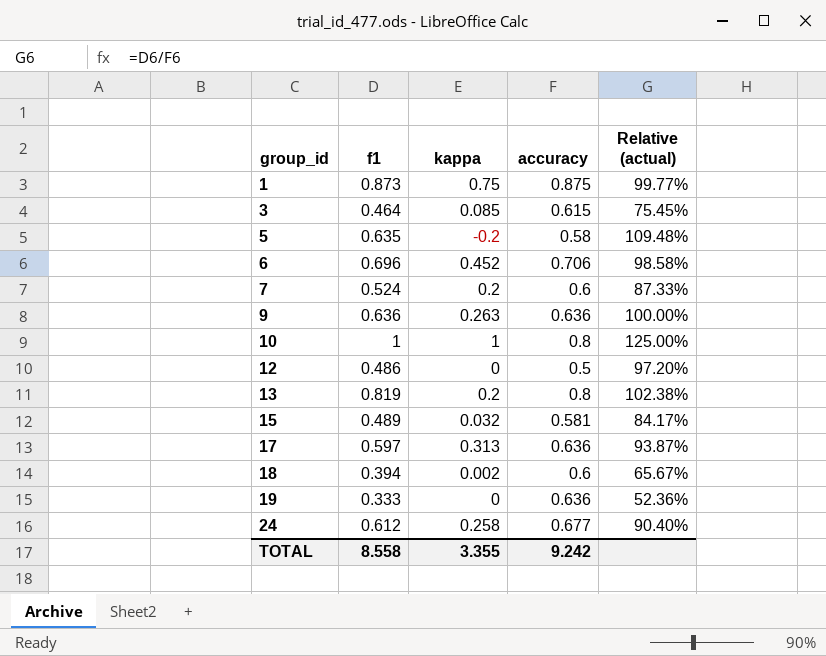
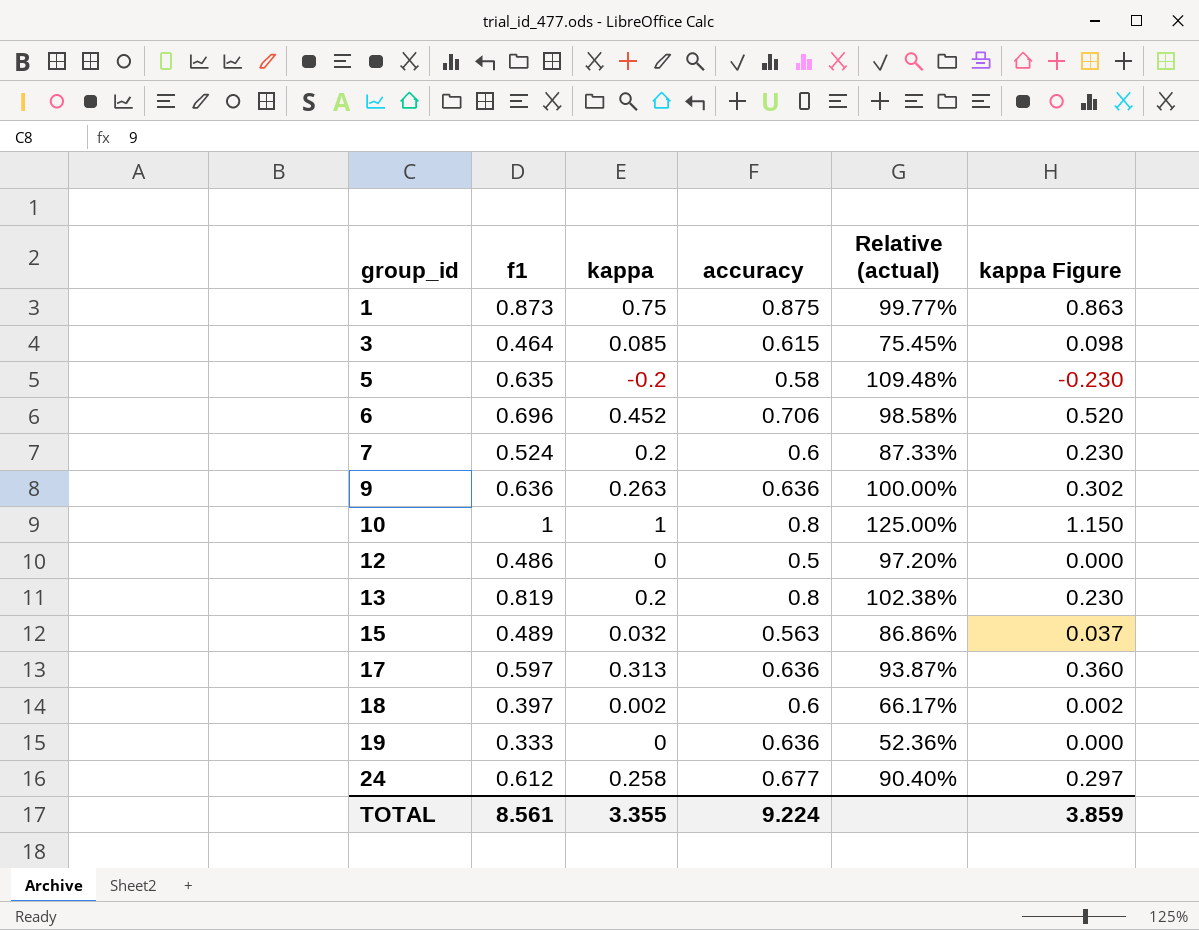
column kappa Figure | formula: none -> [kappa] * 1.15
15 | accuracy: 0.581 -> 0.563
15 | Relative (actual): 84.17% -> 86.86%
18 | f1: 0.394 -> 0.397
18 | Relative (actual): 65.67% -> 66.17%
TOTAL | f1: 8.558 -> 8.561
TOTAL | accuracy: 9.242 -> 9.224

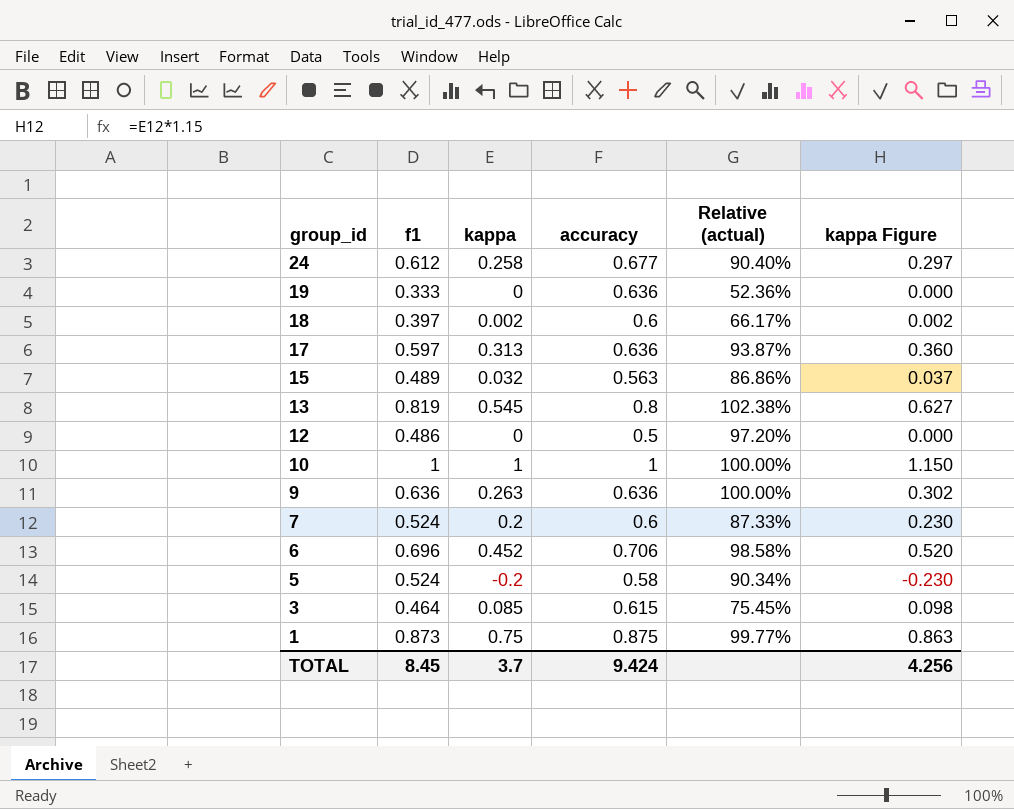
row order: group_id ascending -> group_id descending
13 | kappa: 0.2 -> 0.545
13 | kappa Figure: 0.230 -> 0.627
10 | accuracy: 0.8 -> 1
10 | Relative (actual): 125.00% -> 100.00%
5 | f1: 0.635 -> 0.524
5 | Relative (actual): 109.48% -> 90.34%
TOTAL | f1: 8.561 -> 8.45
TOTAL | kappa: 3.355 -> 3.7
TOTAL | accuracy: 9.224 -> 9.424
TOTAL | kappa Figure: 3.859 -> 4.256

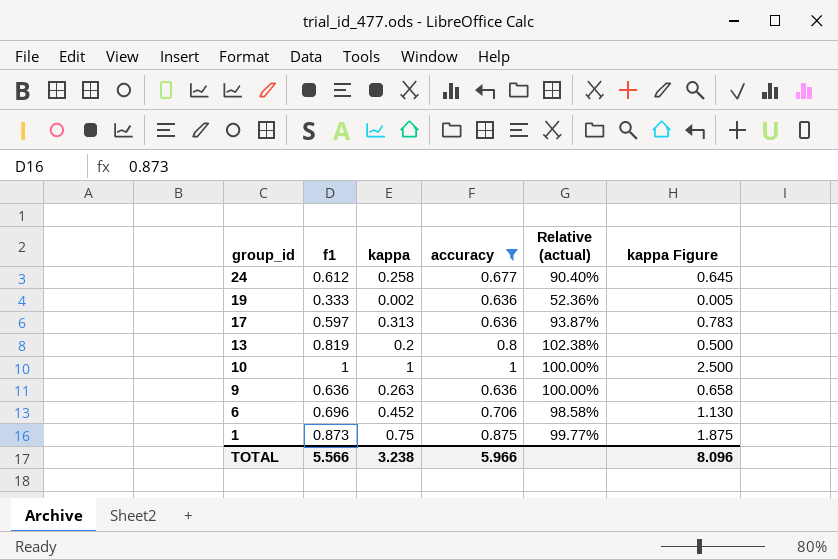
filter: none -> accuracy >= 0.636
column kappa Figure | formula: [kappa] * 1.15 -> [kappa] * 2.5
19 | kappa: 0 -> 0.002
13 | kappa: 0.545 -> 0.2
TOTAL | f1: 8.45 -> 5.566
TOTAL | kappa: 3.7 -> 3.238
TOTAL | accuracy: 9.424 -> 5.966
TOTAL | kappa Figure: 4.256 -> 8.096

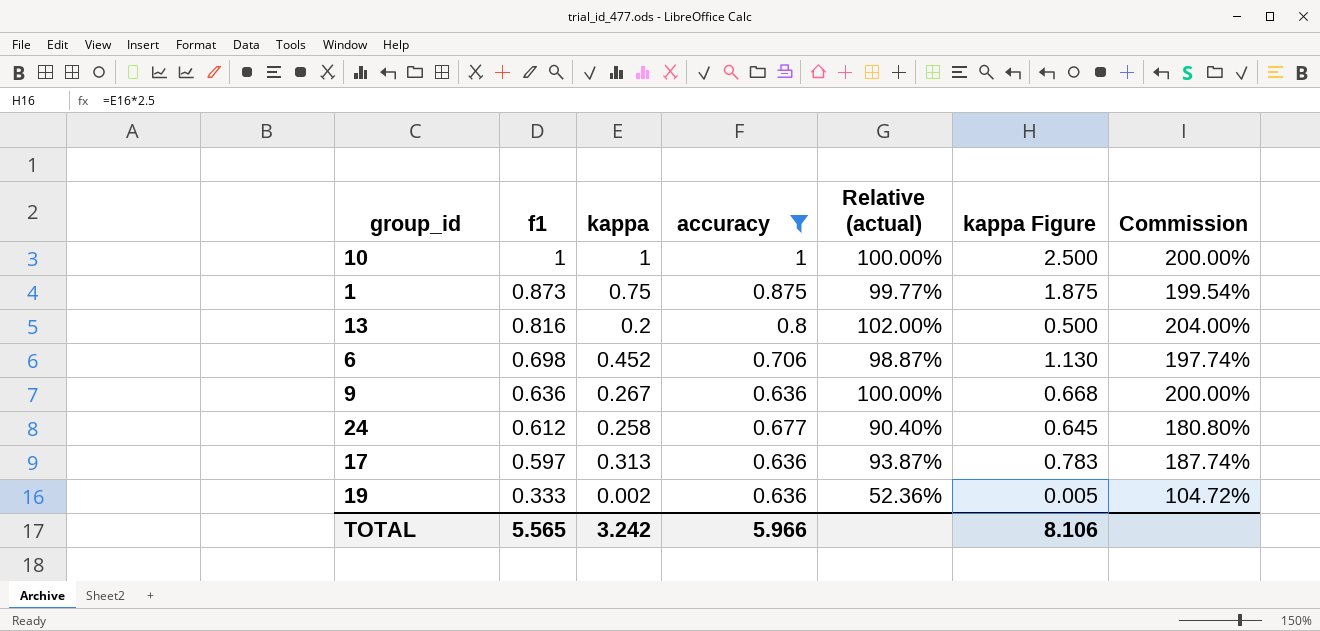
row order: group_id descending -> f1 descending
column Commission | formula: none -> [Relative (actual)] * 2
13 | f1: 0.819 -> 0.816
13 | Relative (actual): 102.38% -> 102.00%
6 | f1: 0.696 -> 0.698
6 | Relative (actual): 98.58% -> 98.87%
9 | kappa: 0.263 -> 0.267
9 | kappa Figure: 0.658 -> 0.668
TOTAL | f1: 5.566 -> 5.565
TOTAL | kappa: 3.238 -> 3.242
TOTAL | kappa Figure: 8.096 -> 8.106

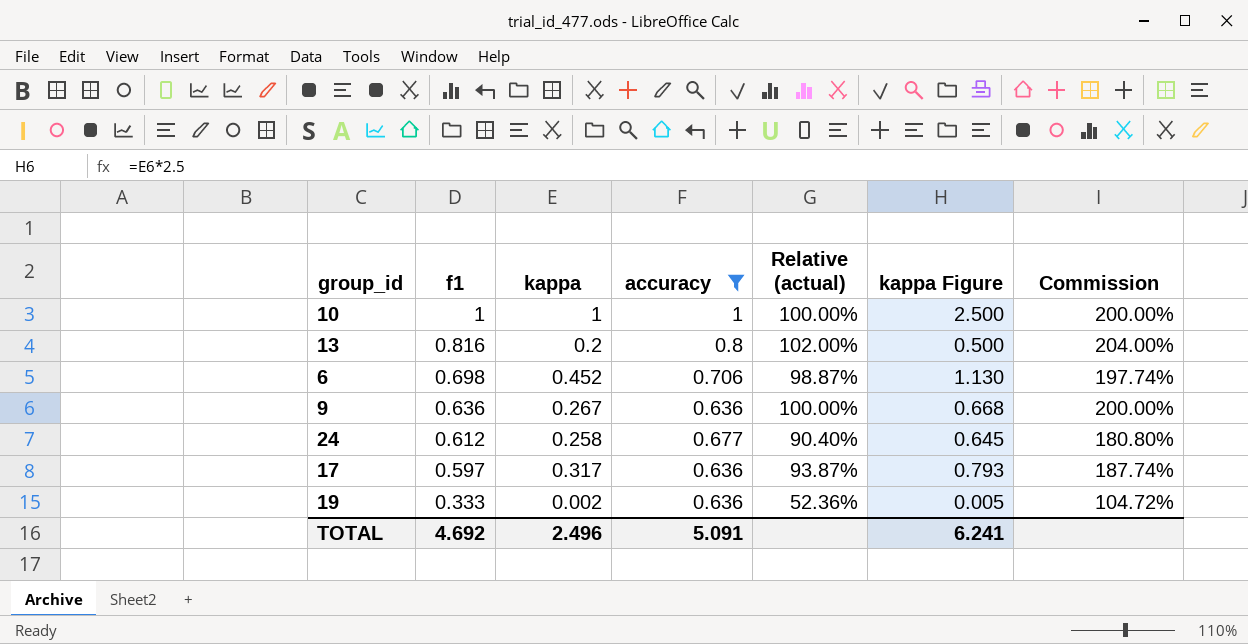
row 1: 0.873 | 0.75 | 0.875 | 99.77% | 1.875 | 199.54% -> none
17 | kappa: 0.313 -> 0.317
17 | kappa Figure: 0.783 -> 0.793
TOTAL | f1: 5.565 -> 4.692
TOTAL | kappa: 3.242 -> 2.496
TOTAL | accuracy: 5.966 -> 5.091
TOTAL | kappa Figure: 8.106 -> 6.241

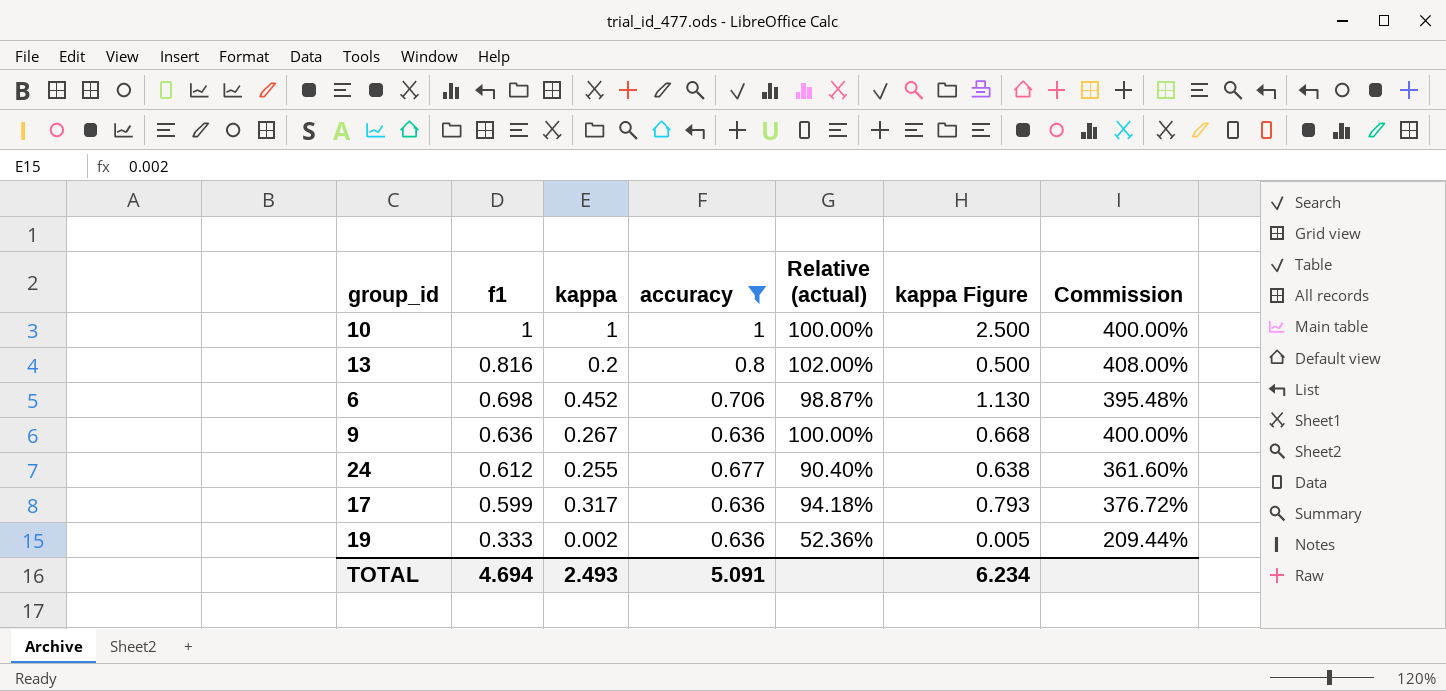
column Commission | formula: [Relative (actual)] * 2 -> [Relative (actual)] * 4
24 | kappa: 0.258 -> 0.255
24 | kappa Figure: 0.645 -> 0.638
17 | f1: 0.597 -> 0.599
17 | Relative (actual): 93.87% -> 94.18%
TOTAL | f1: 4.692 -> 4.694
TOTAL | kappa: 2.496 -> 2.493
TOTAL | kappa Figure: 6.241 -> 6.234

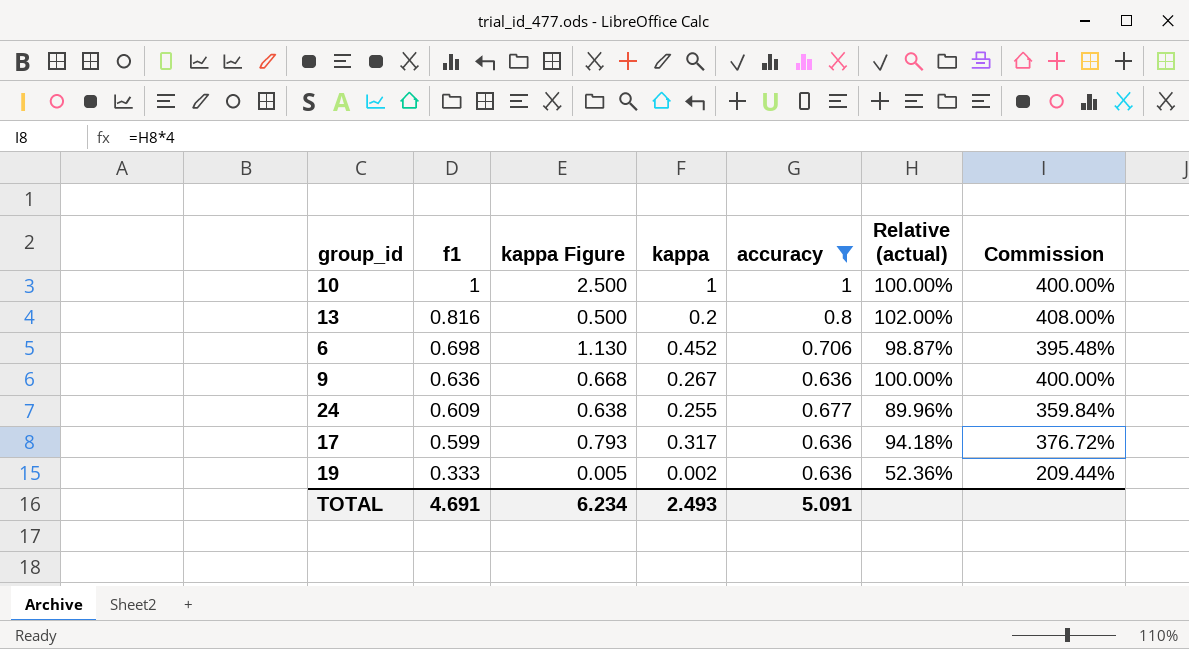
column kappa Figure | position: 6 -> 3
24 | f1: 0.612 -> 0.609
24 | Relative (actual): 90.40% -> 89.96%
24 | Commission: 361.60% -> 359.84%
TOTAL | f1: 4.694 -> 4.691

